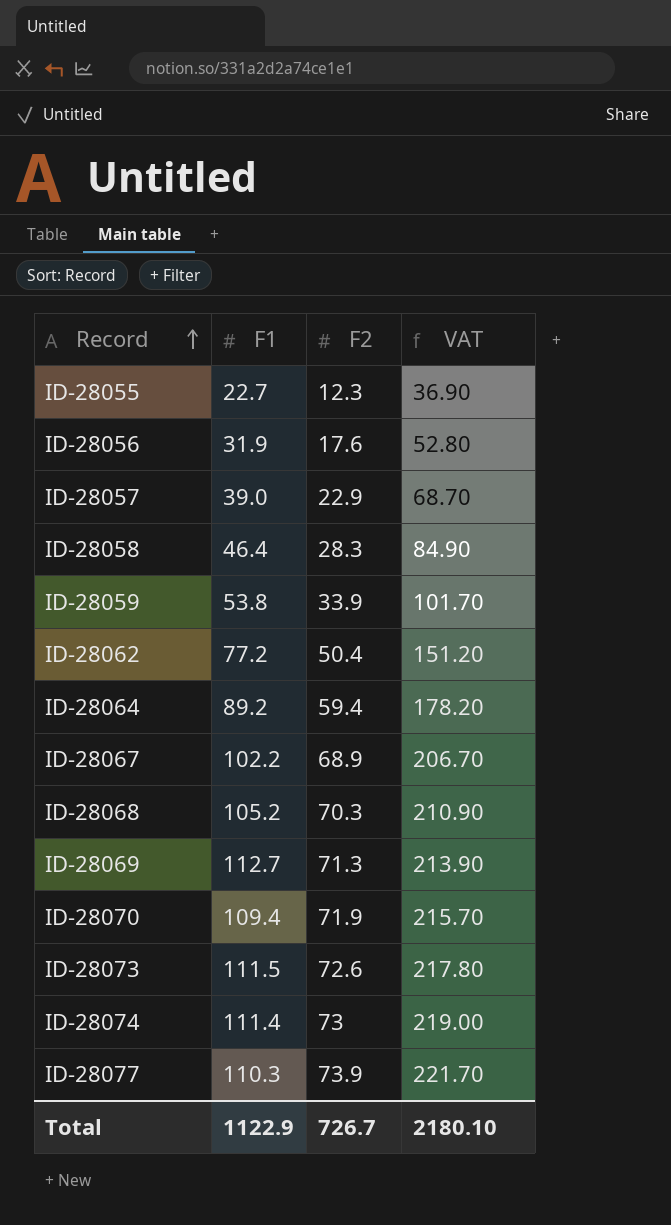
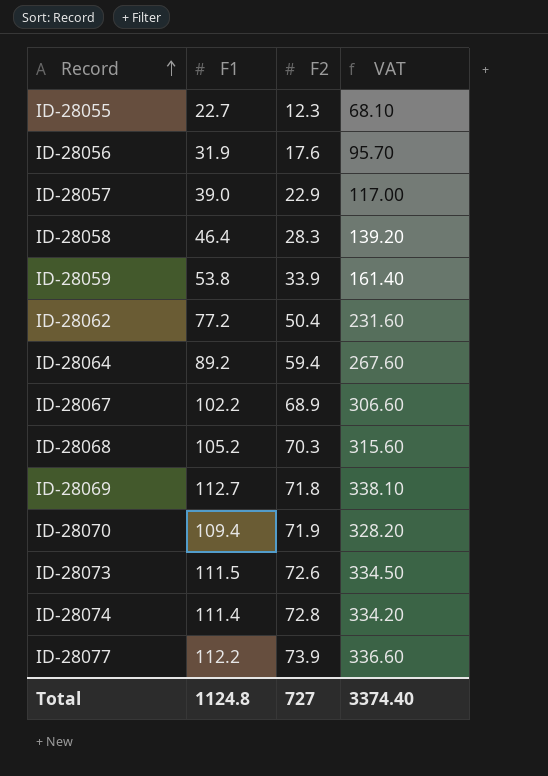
column VAT | formula: [F2] * 3 -> [F1] * 3
ID-28069 | F2: 71.3 -> 71.8
ID-28074 | F2: 73 -> 72.8
ID-28077 | F1: 110.3 -> 112.2
Total | F1: 1122.9 -> 1124.8
Total | F2: 726.7 -> 727
Total | VAT: 2180.10 -> 3374.40

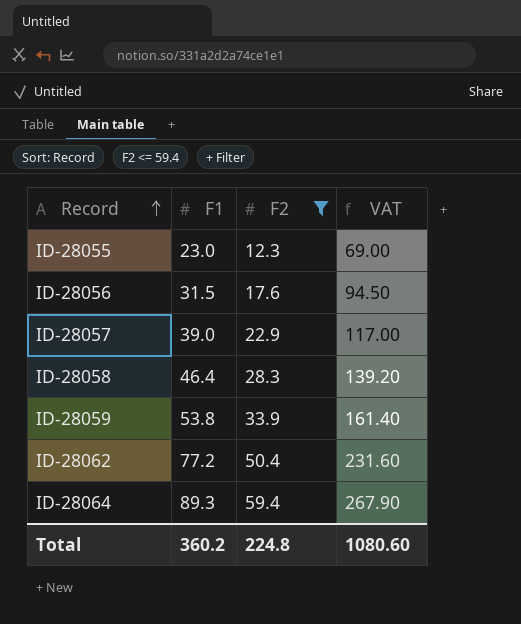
filter: none -> F2 <= 59.4
ID-28055 | F1: 22.7 -> 23.0
ID-28055 | VAT: 68.10 -> 69.00
ID-28056 | F1: 31.9 -> 31.5
ID-28056 | VAT: 95.70 -> 94.50
ID-28064 | F1: 89.2 -> 89.3
ID-28064 | VAT: 267.60 -> 267.90
Total | F1: 1124.8 -> 360.2
Total | F2: 727 -> 224.8
Total | VAT: 3374.40 -> 1080.60

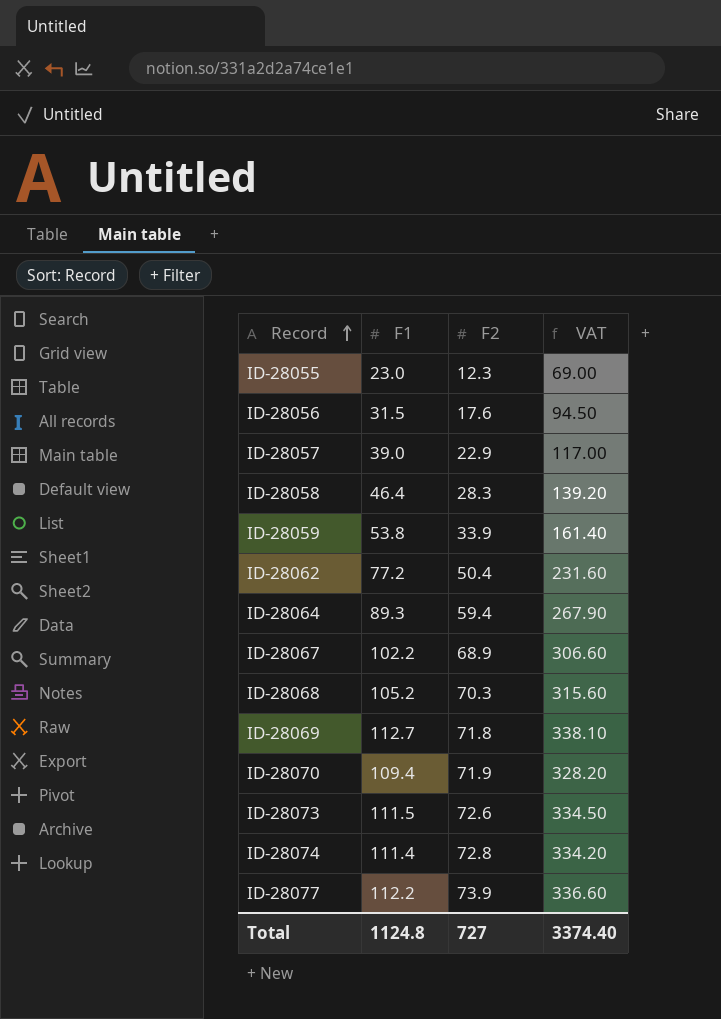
filter: F2 <= 59.4 -> none
Total | F1: 360.2 -> 1124.8
Total | F2: 224.8 -> 727
Total | VAT: 1080.60 -> 3374.40

